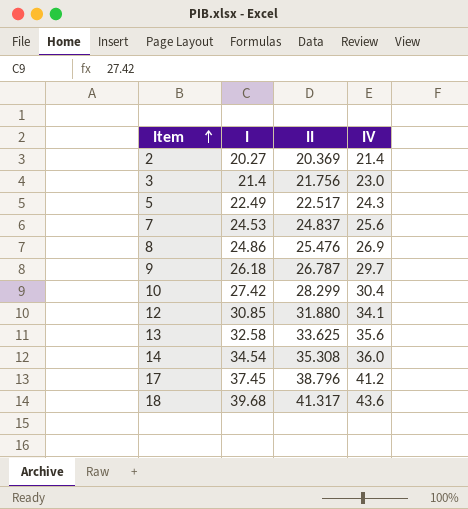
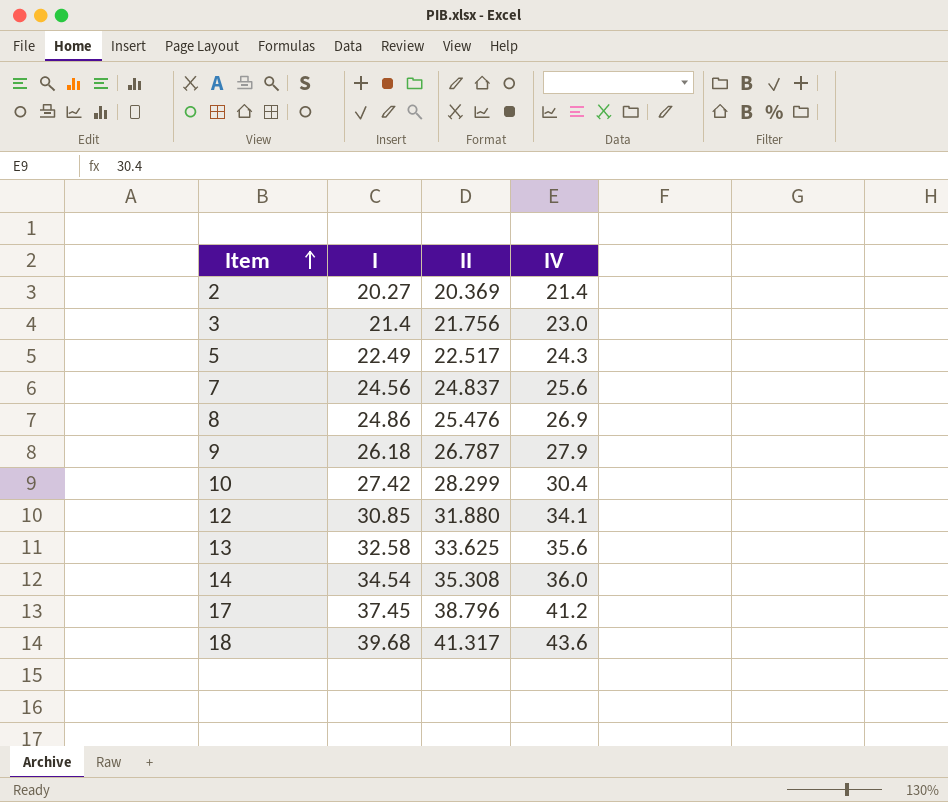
7 | I: 24.53 -> 24.56
9 | IV: 29.7 -> 27.9

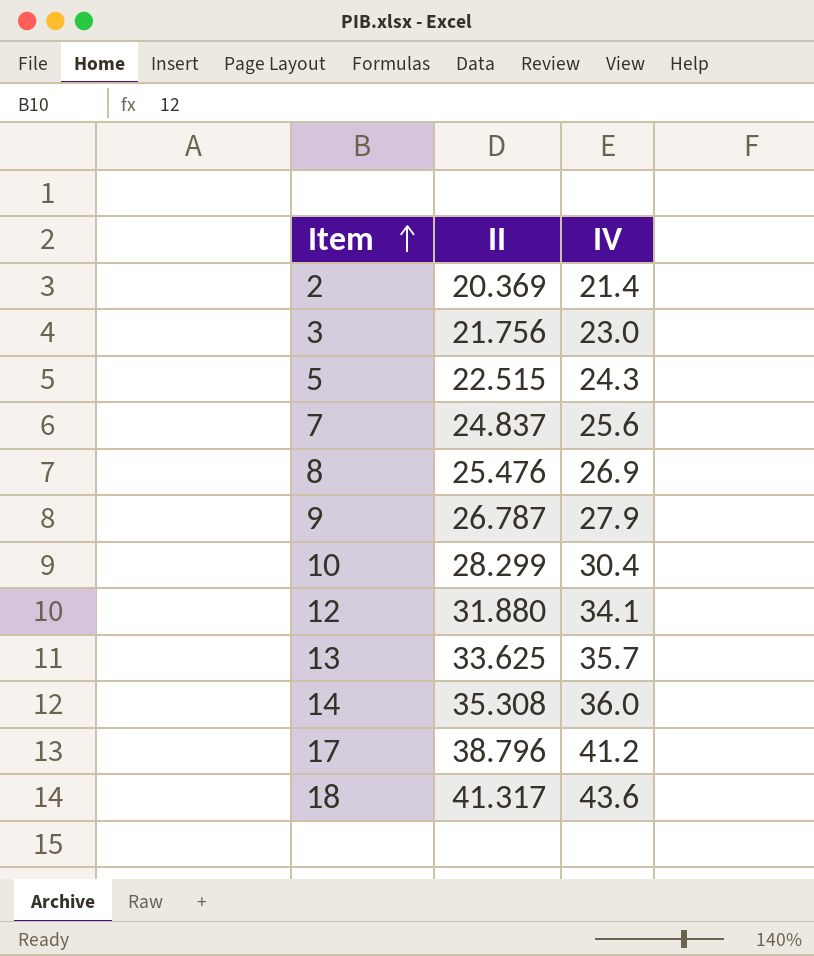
column I | position: 2 -> none
5 | II: 22.517 -> 22.515
13 | IV: 35.6 -> 35.7

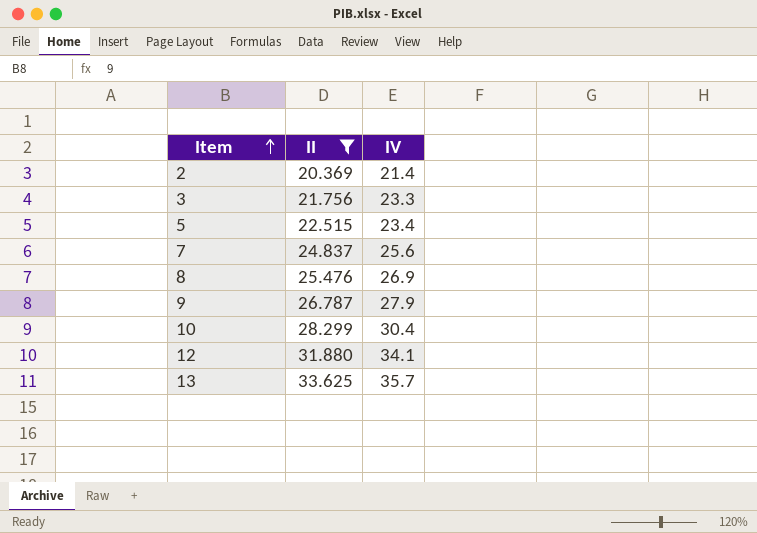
filter: none -> II <= 33.625
3 | IV: 23.0 -> 23.3
5 | IV: 24.3 -> 23.4

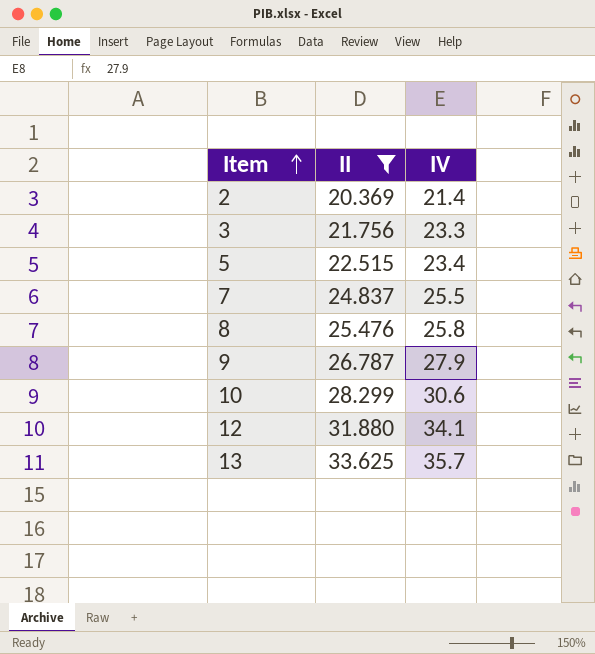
7 | IV: 25.6 -> 25.5
8 | IV: 26.9 -> 25.8
10 | IV: 30.4 -> 30.6

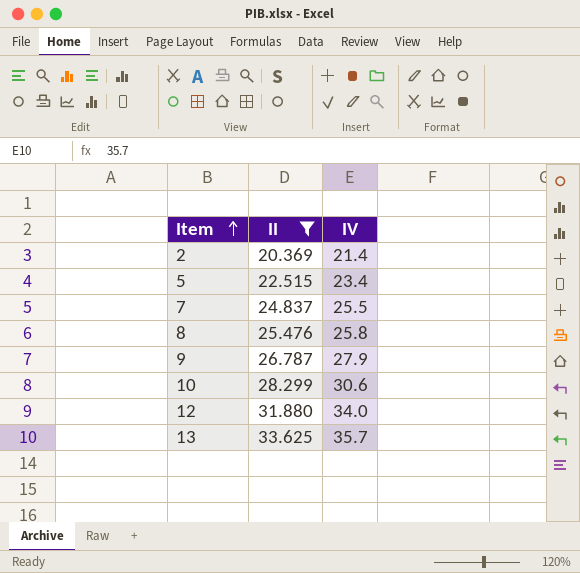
row 3: 21.756 | 23.3 -> none
12 | IV: 34.1 -> 34.0

